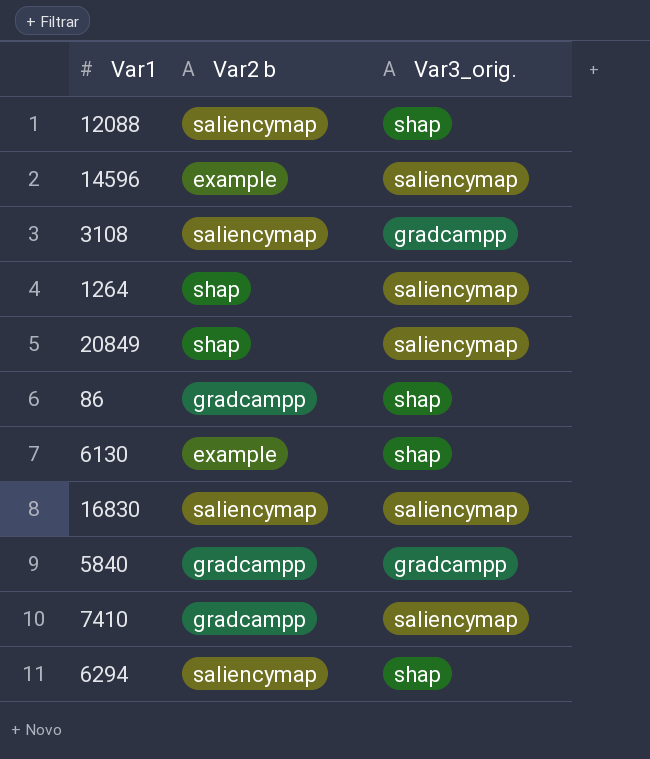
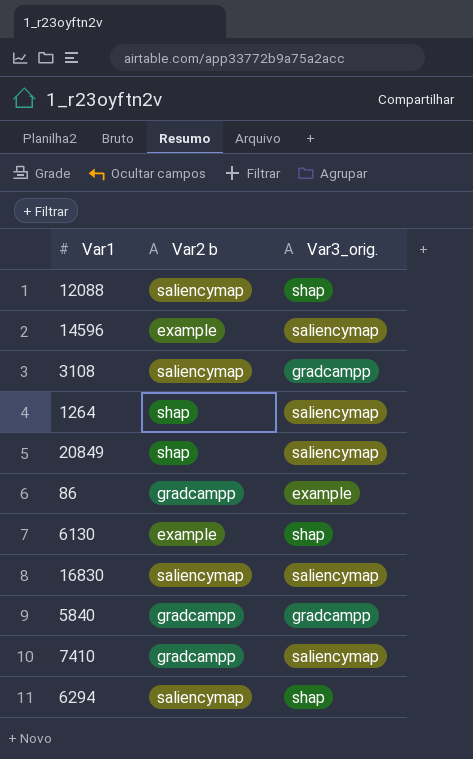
86 | Var3_orig.: shap -> example

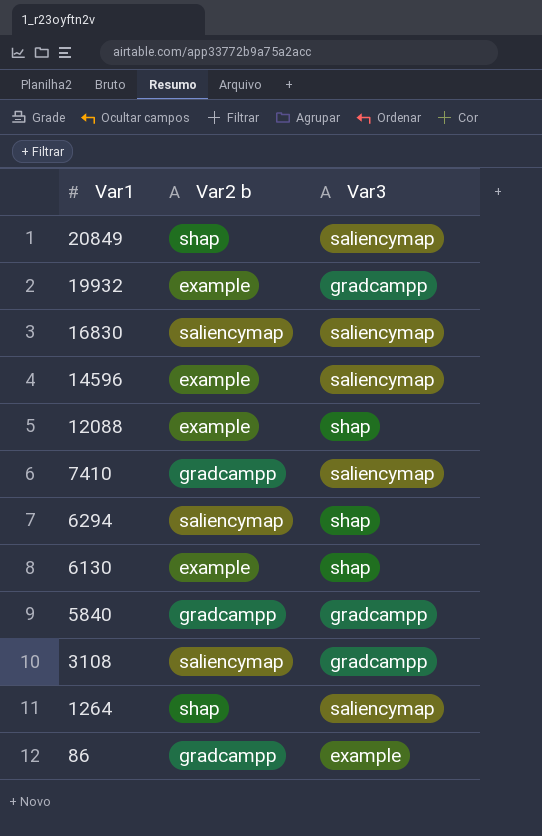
row order: none -> Var1 descending
column name: Var3_orig. -> Var3
row 19932: none -> example | gradcampp
12088 | Var2 b: saliencymap -> example

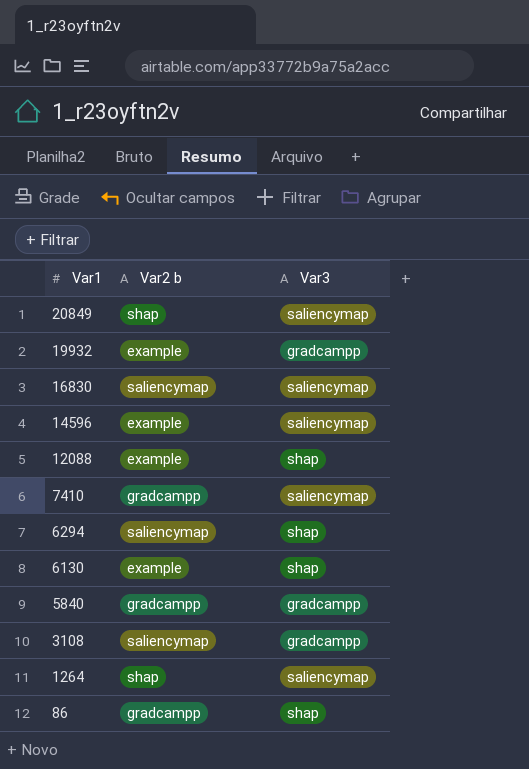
86 | Var3: example -> shap

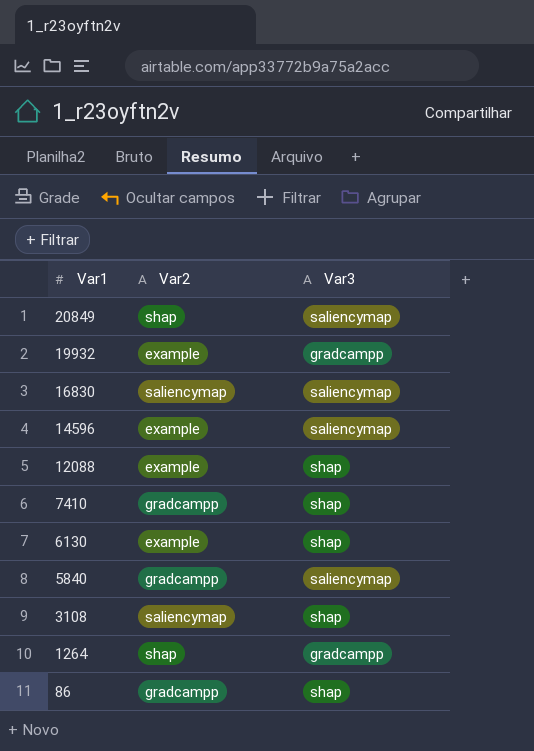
column name: Var2 b -> Var2
row 6294: saliencymap | shap -> none
7410 | Var3: saliencymap -> shap
5840 | Var3: gradcampp -> saliencymap
3108 | Var3: gradcampp -> shap
1264 | Var3: saliencymap -> gradcampp

